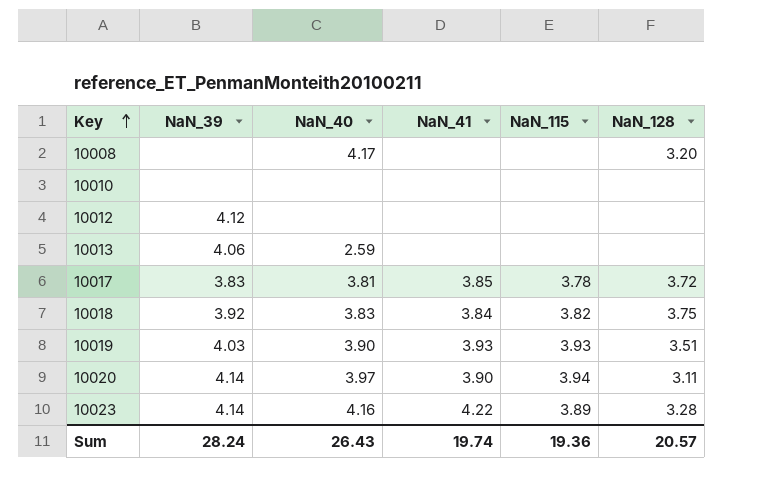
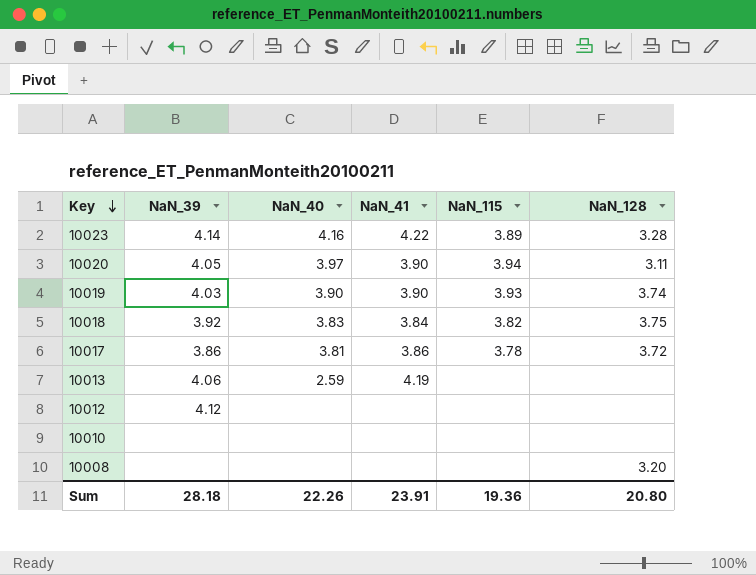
row order: Key ascending -> Key descending
10020 | NaN_39: 4.14 -> 4.05
10019 | NaN_41: 3.93 -> 3.90
10019 | NaN_128: 3.51 -> 3.74
10017 | NaN_39: 3.83 -> 3.86
10017 | NaN_41: 3.85 -> 3.86
10013 | NaN_41: none -> 4.19
10008 | NaN_40: 4.17 -> none
Sum | NaN_39: 28.24 -> 28.18
Sum | NaN_40: 26.43 -> 22.26
Sum | NaN_41: 19.74 -> 23.91
Sum | NaN_128: 20.57 -> 20.80

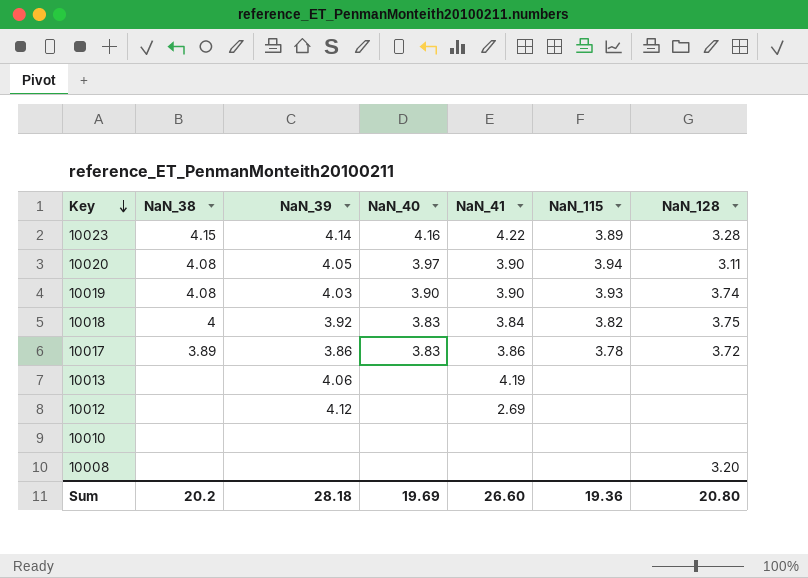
column NaN_38 | position: none -> 2
10017 | NaN_40: 3.81 -> 3.83
10013 | NaN_40: 2.59 -> none
10012 | NaN_41: none -> 2.69
Sum | NaN_40: 22.26 -> 19.69
Sum | NaN_41: 23.91 -> 26.60

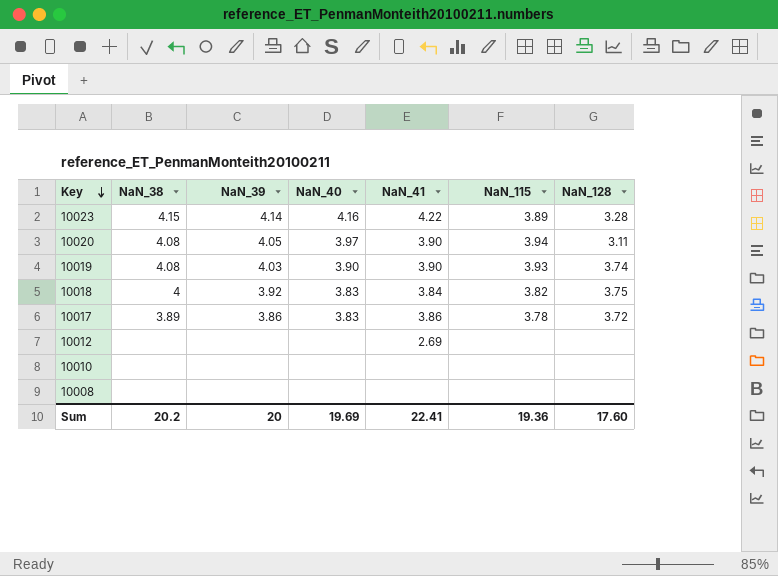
row 10013: none | 4.06 | none | 4.19 | none | none -> none
10012 | NaN_39: 4.12 -> none
10008 | NaN_128: 3.20 -> none
Sum | NaN_39: 28.18 -> 20
Sum | NaN_41: 26.60 -> 22.41
Sum | NaN_128: 20.80 -> 17.60

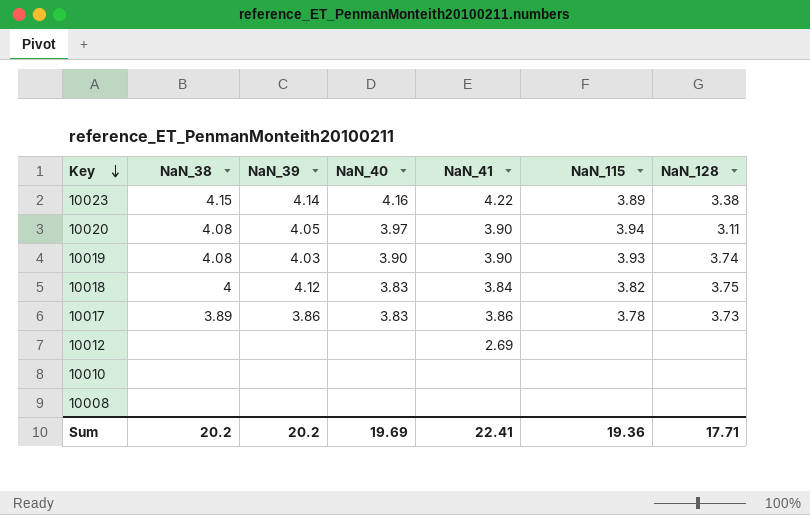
10023 | NaN_128: 3.28 -> 3.38
10018 | NaN_39: 3.92 -> 4.12
10017 | NaN_128: 3.72 -> 3.73
Sum | NaN_39: 20 -> 20.2
Sum | NaN_128: 17.60 -> 17.71

